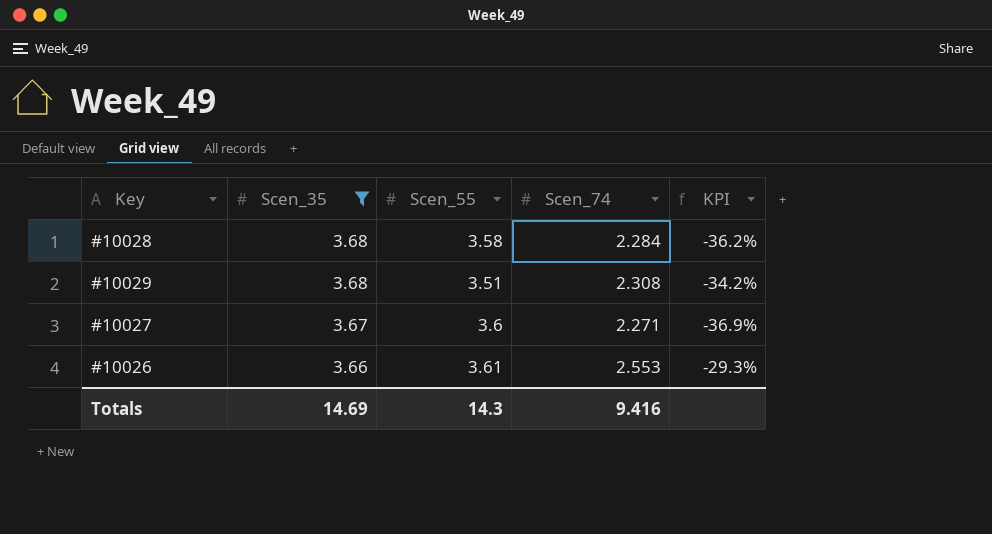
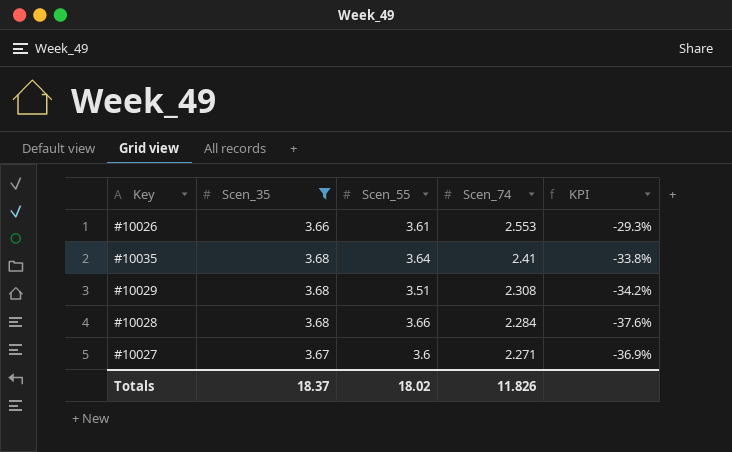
row order: Scen_35 descending -> Scen_74 descending
row #10035: none -> 3.68 | 3.64 | 2.41 | -33.8%
#10028 | Scen_55: 3.58 -> 3.66
#10028 | KPI: -36.2% -> -37.6%
Totals | Scen_35: 14.69 -> 18.37
Totals | Scen_55: 14.3 -> 18.02
Totals | Scen_74: 9.416 -> 11.826

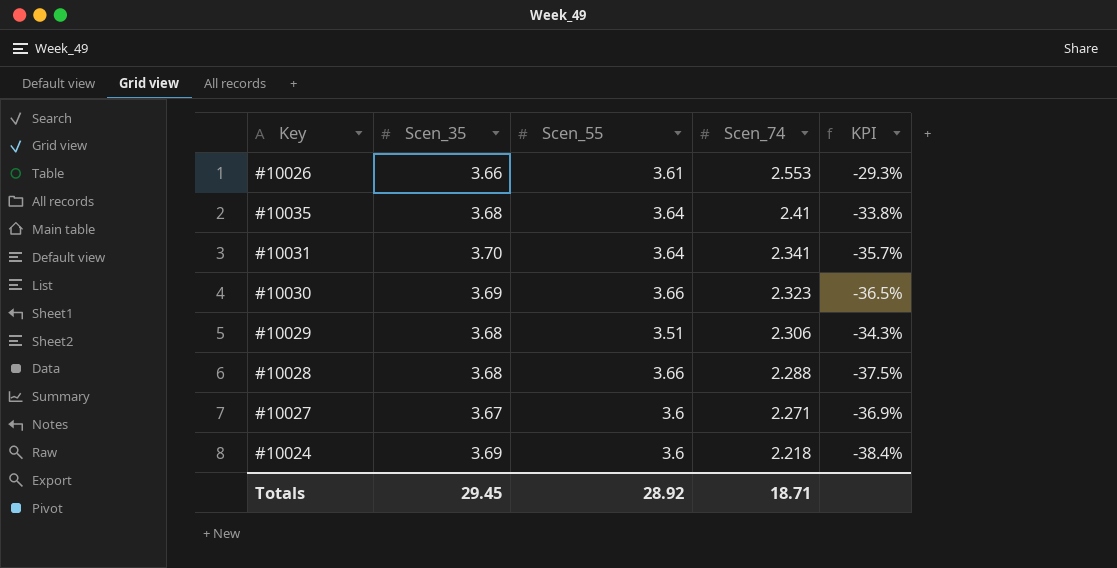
filter: Scen_35 <= 3.68 -> none
#10029 | Scen_74: 2.308 -> 2.306
#10029 | KPI: -34.2% -> -34.3%
#10028 | Scen_74: 2.284 -> 2.288
#10028 | KPI: -37.6% -> -37.5%
Totals | Scen_35: 18.37 -> 29.45
Totals | Scen_55: 18.02 -> 28.92
Totals | Scen_74: 11.826 -> 18.71

